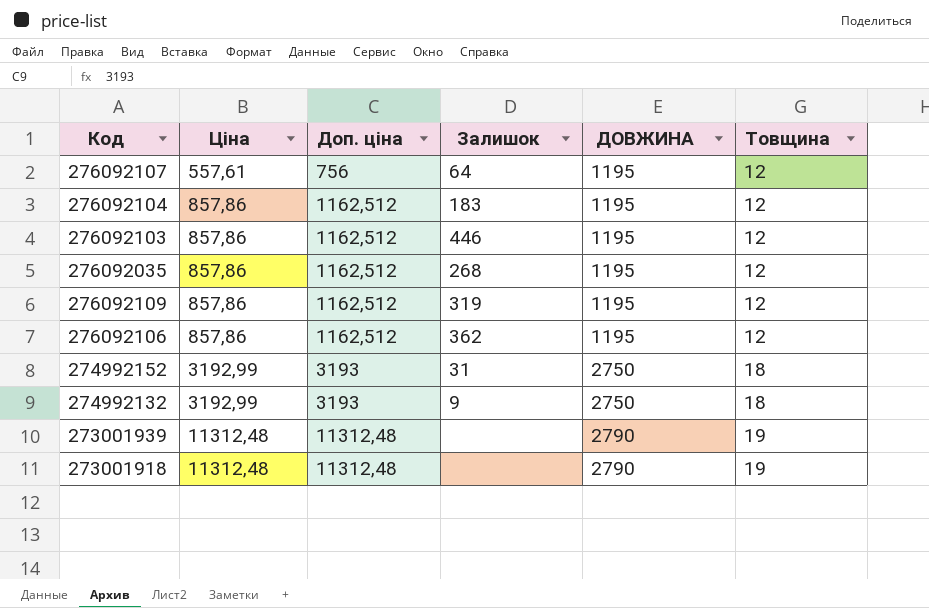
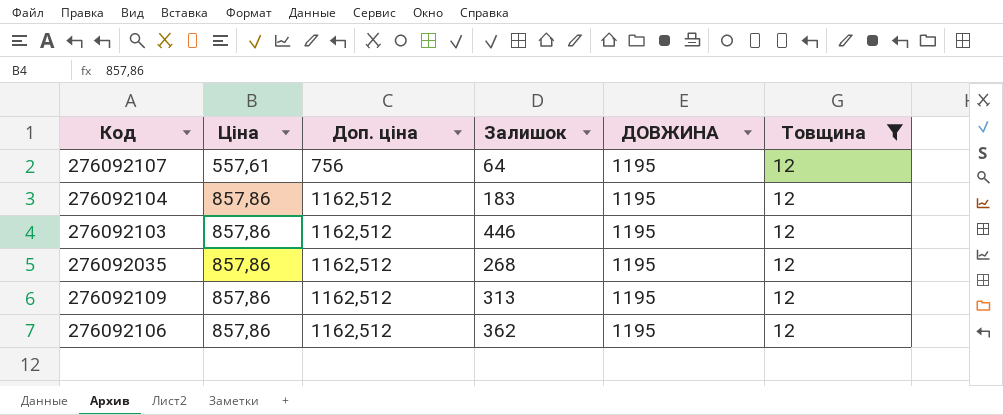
filter: none -> Товщина = 12
276092109 | Залишок: 319 -> 313

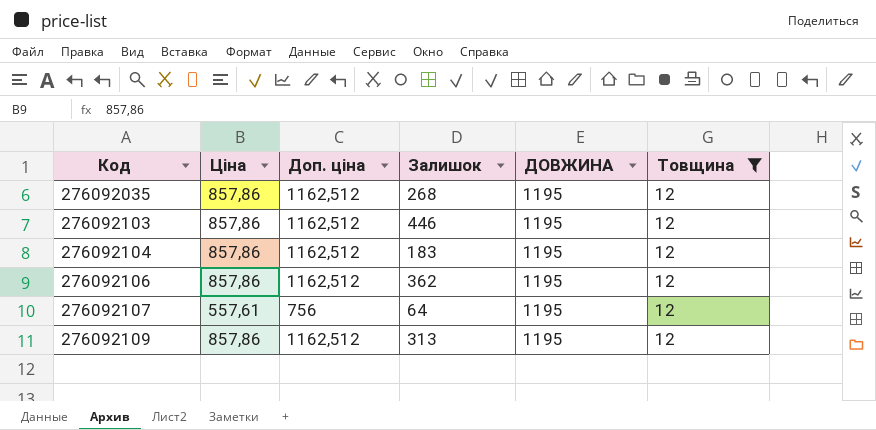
row order: Ціна ascending -> Код ascending

